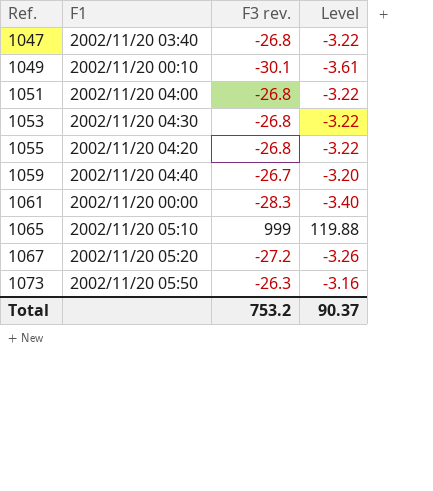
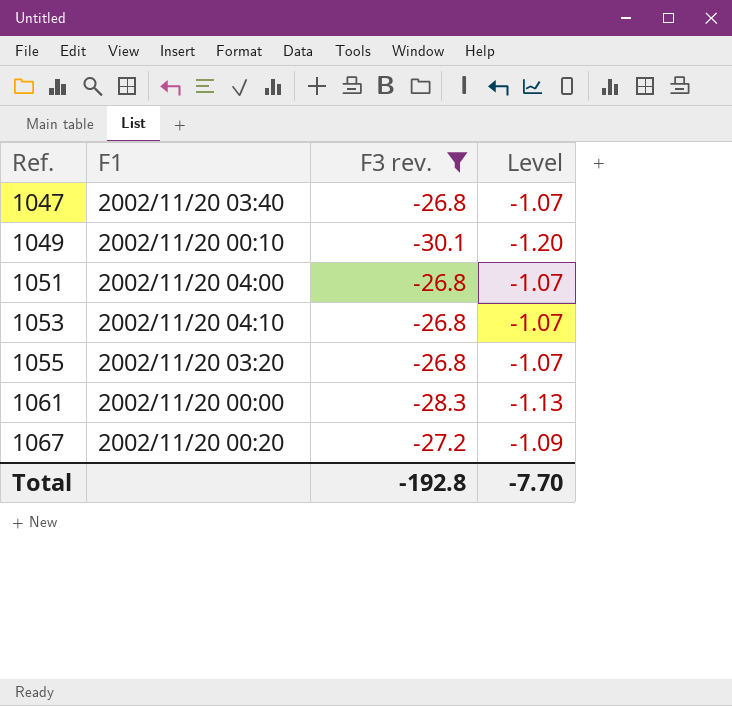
filter: none -> F3 rev. <= -26.8
column Level | formula: [F3 rev.] * 0.12 -> [F3 rev.] * 0.04
1053 | F1: 2002/11/20 04:30 -> 2002/11/20 04:10
1055 | F1: 2002/11/20 04:20 -> 2002/11/20 03:20
1067 | F1: 2002/11/20 05:20 -> 2002/11/20 00:20
Total | F3 rev.: 753.2 -> -192.8
Total | Level: 90.37 -> -7.70

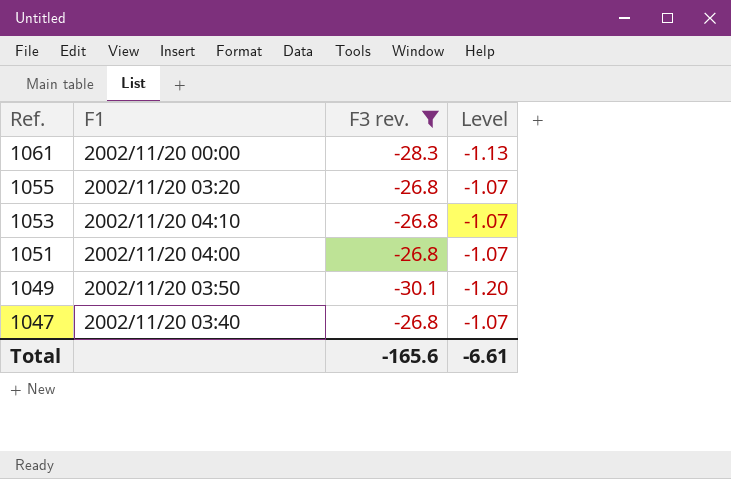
row order: Ref. ascending -> Ref. descending
row 1067: 2002/11/20 00:20 | -27.2 | -1.09 -> none
1049 | F1: 2002/11/20 00:10 -> 2002/11/20 03:50
Total | F3 rev.: -192.8 -> -165.6
Total | Level: -7.70 -> -6.61

